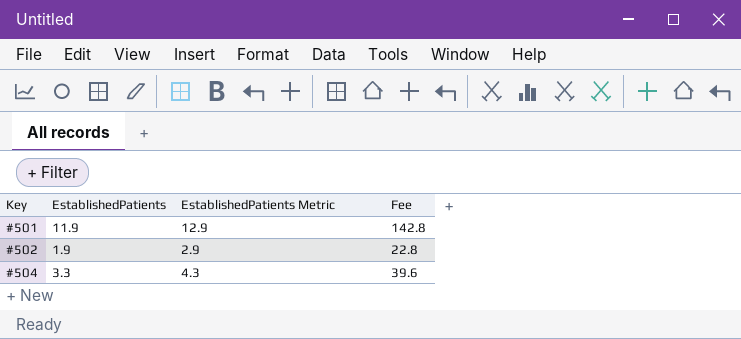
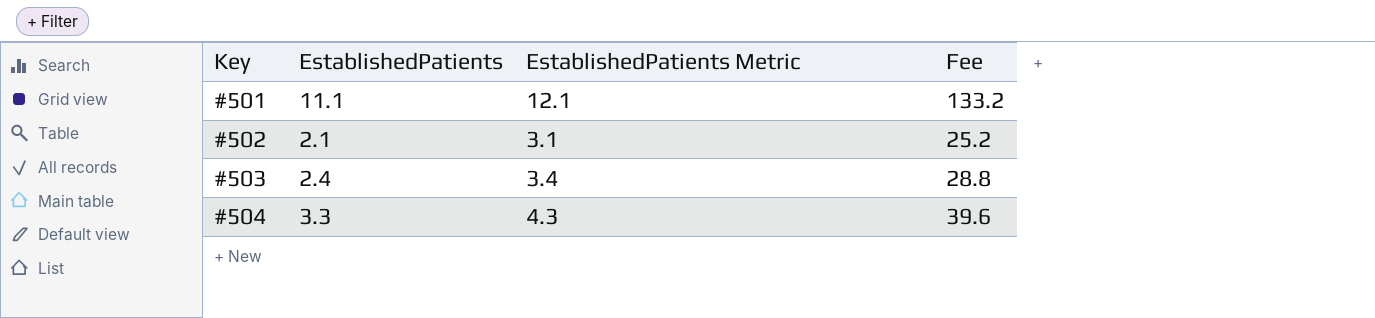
#501 | EstablishedPatients: 11.9 -> 11.1
#501 | EstablishedPatients Metric: 12.9 -> 12.1
#501 | Fee: 142.8 -> 133.2
#502 | EstablishedPatients: 1.9 -> 2.1
#502 | EstablishedPatients Metric: 2.9 -> 3.1
#502 | Fee: 22.8 -> 25.2
row #503: none -> 2.4 | 3.4 | 28.8

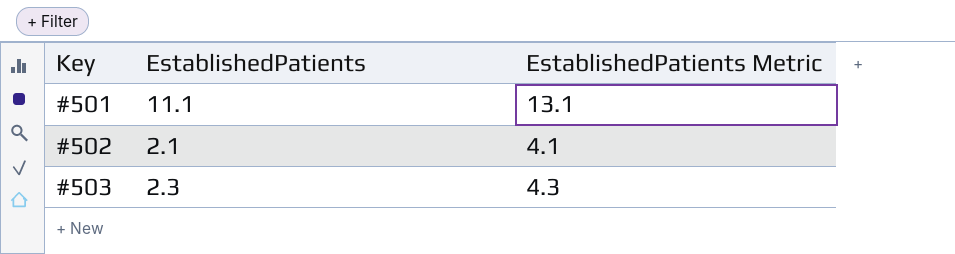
column Fee | formula: [EstablishedPatients] * 12 -> none
column EstablishedPatients Metric | formula: [EstablishedPatients] + 1 -> [EstablishedPatients] + 2
row #504: 3.3 | 4.3 | 39.6 -> none
#503 | EstablishedPatients: 2.4 -> 2.3

